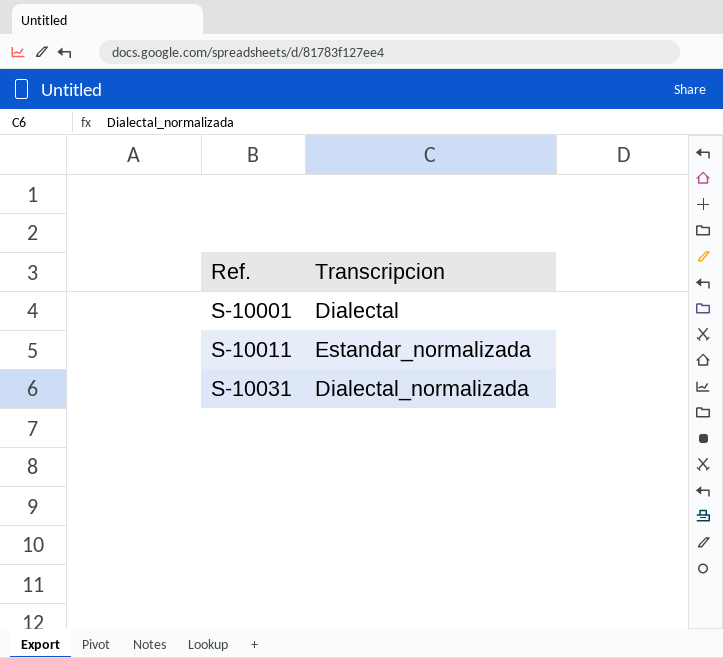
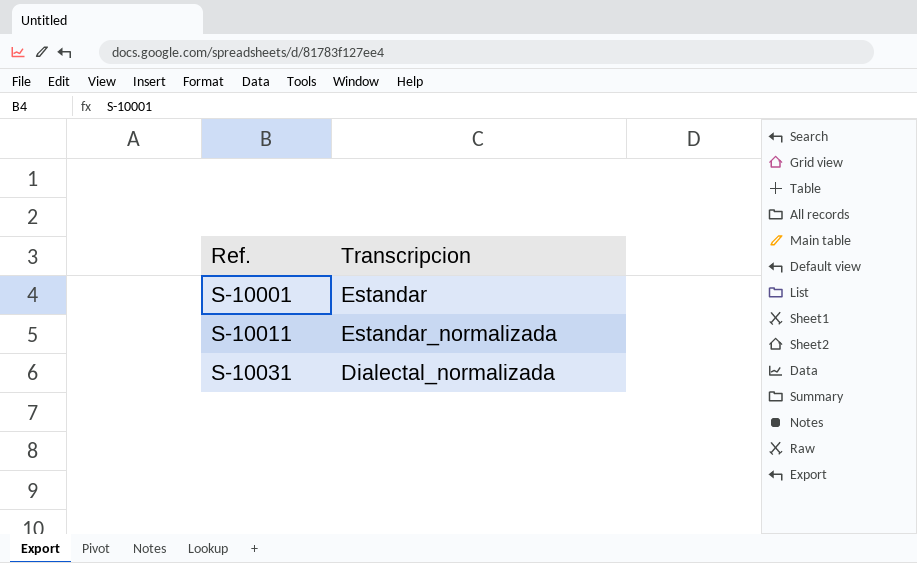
S-10001 | Transcripcion: Dialectal -> Estandar

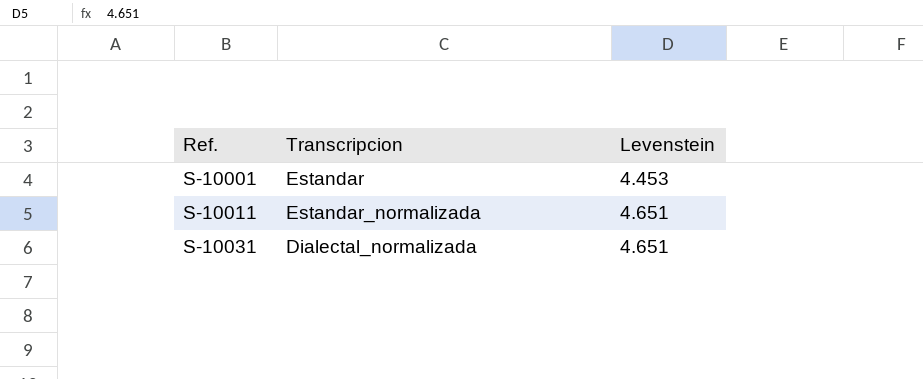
column Levenstein | position: none -> 3

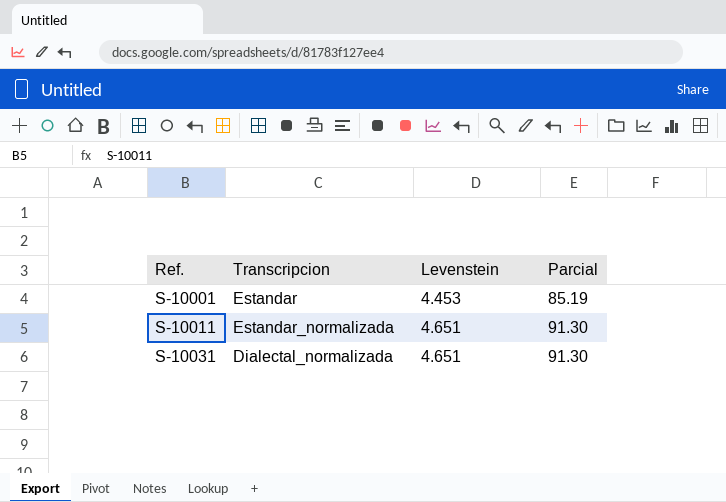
column Parcial | position: none -> 4

